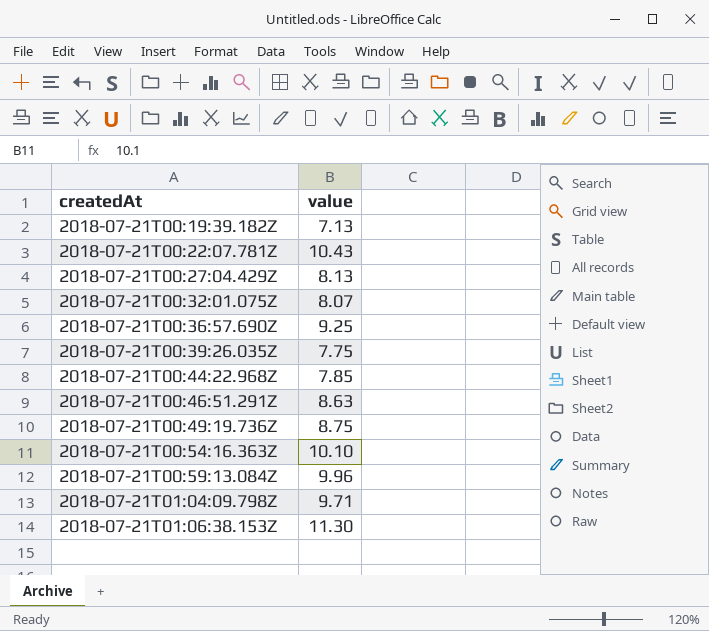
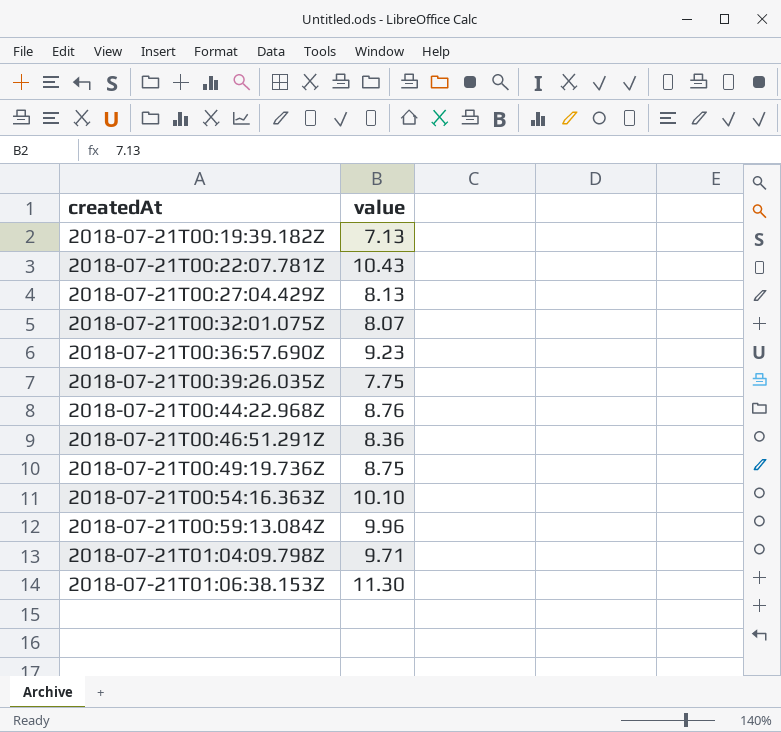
2018-07-21T00:36:57.690Z | value: 9.25 -> 9.23
2018-07-21T00:44:22.968Z | value: 7.85 -> 8.76
2018-07-21T00:46:51.291Z | value: 8.63 -> 8.36

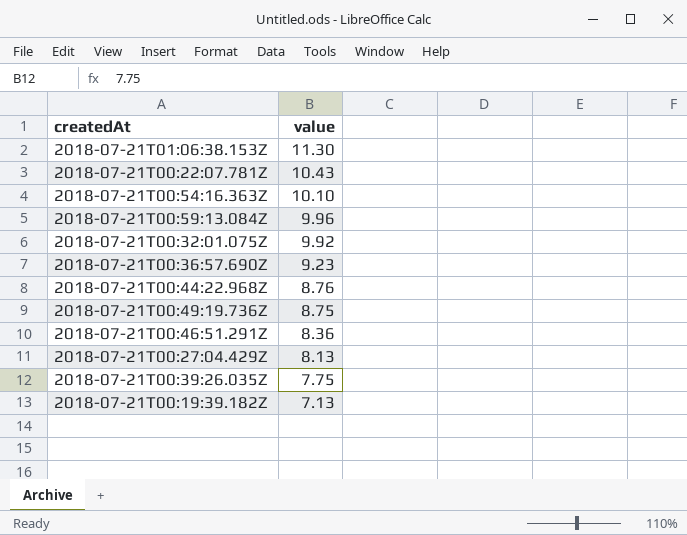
row order: createdAt ascending -> value descending
row 2018-07-21T01:04:09.798Z: 9.71 -> none
2018-07-21T00:32:01.075Z | value: 8.07 -> 9.92

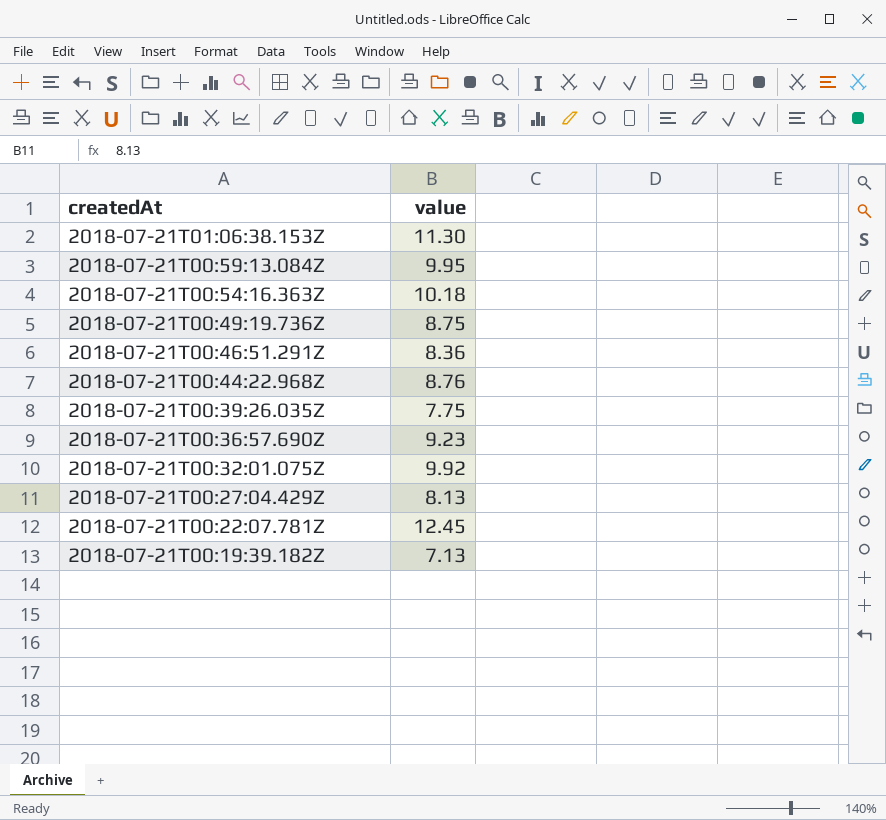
row order: value descending -> createdAt descending
2018-07-21T00:59:13.084Z | value: 9.96 -> 9.95
2018-07-21T00:54:16.363Z | value: 10.10 -> 10.18
2018-07-21T00:22:07.781Z | value: 10.43 -> 12.45

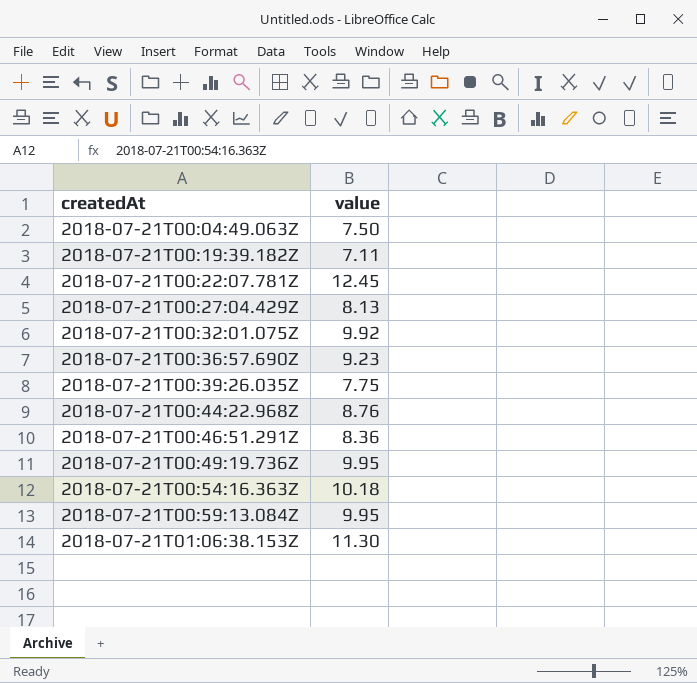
row order: createdAt descending -> createdAt ascending
row 2018-07-21T00:04:49.063Z: none -> 7.50
2018-07-21T00:19:39.182Z | value: 7.13 -> 7.11
2018-07-21T00:49:19.736Z | value: 8.75 -> 9.95

